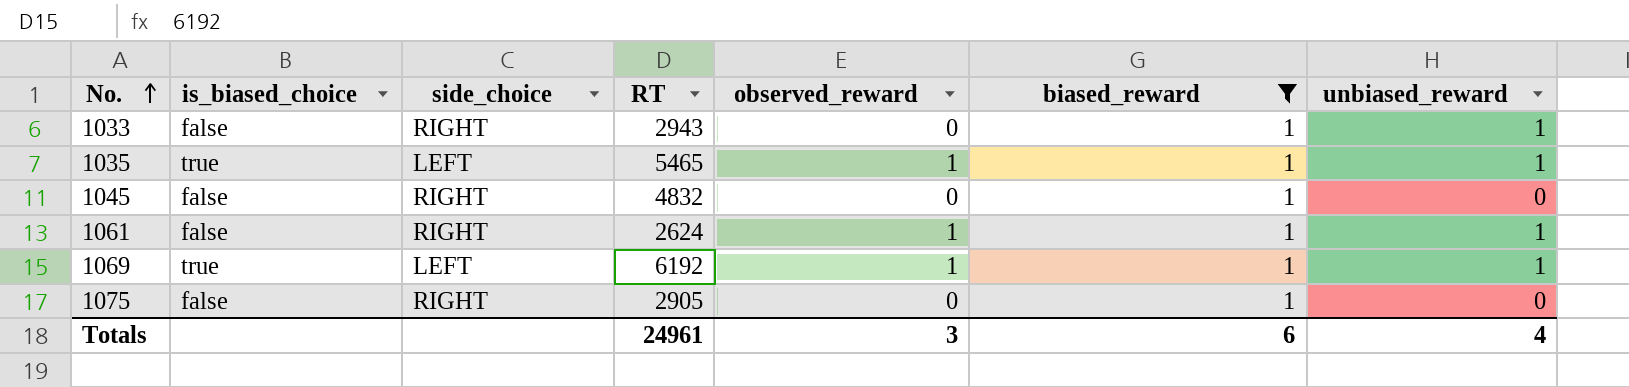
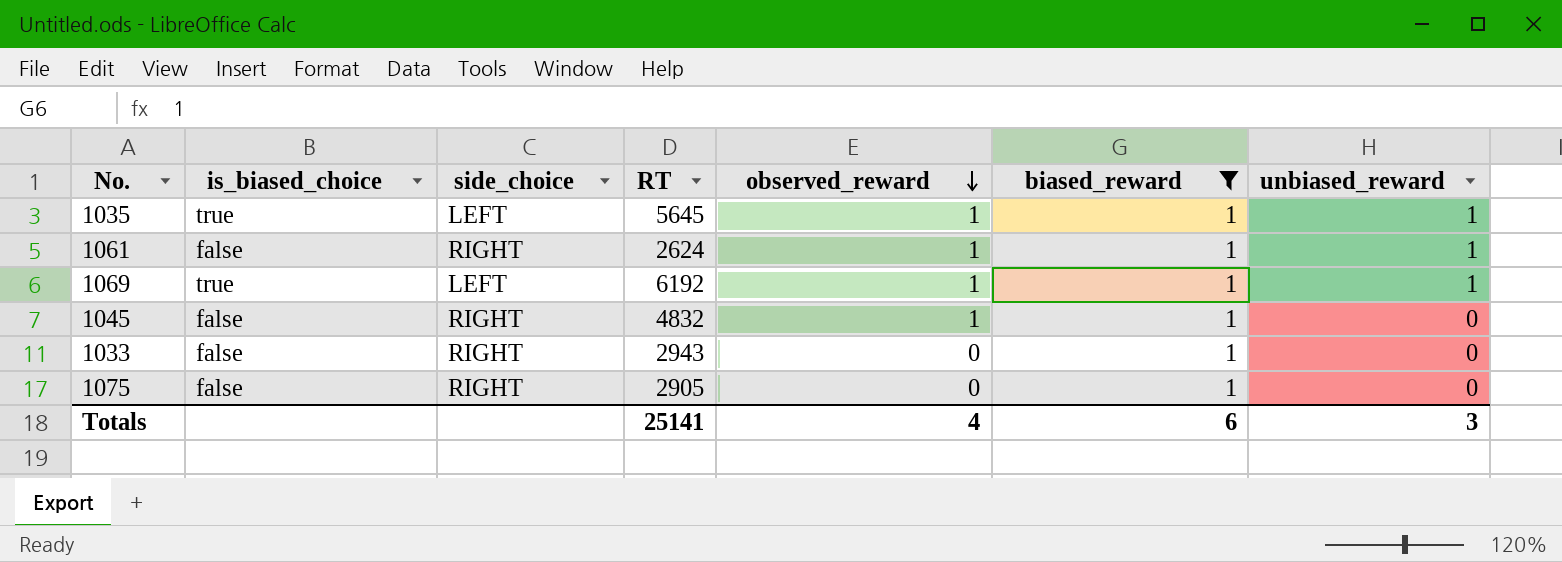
row order: No. ascending -> observed_reward descending
1035 | RT: 5465 -> 5645
1045 | observed_reward: 0 -> 1
1033 | unbiased_reward: 1 -> 0
Totals | RT: 24961 -> 25141
Totals | observed_reward: 3 -> 4
Totals | unbiased_reward: 4 -> 3

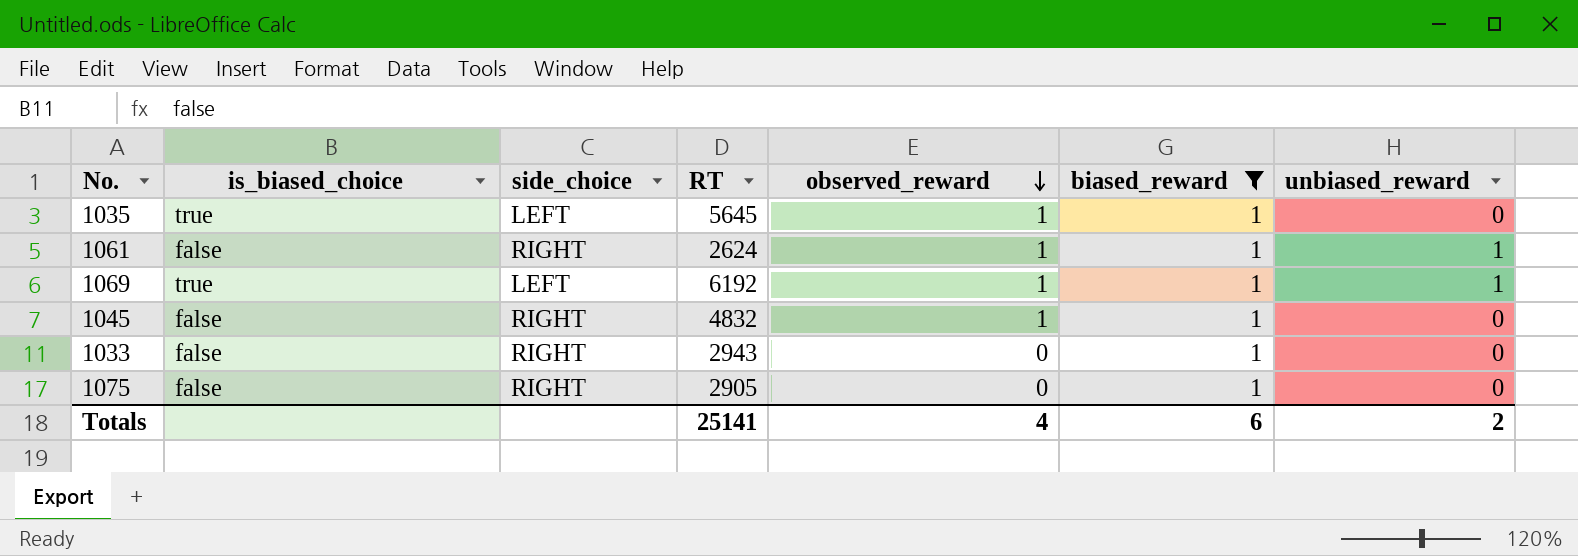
1035 | unbiased_reward: 1 -> 0
Totals | unbiased_reward: 3 -> 2

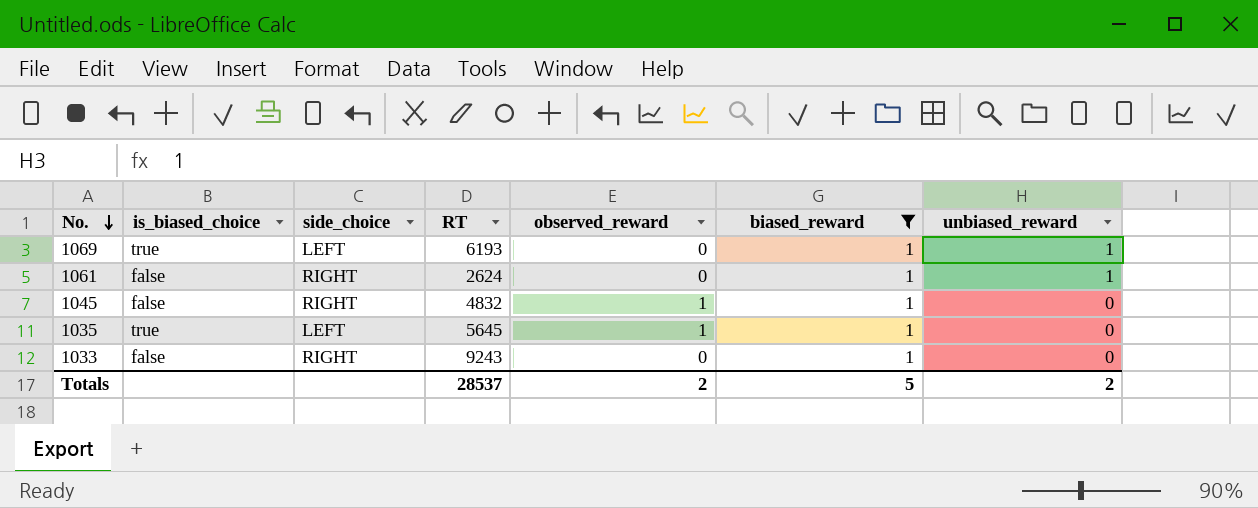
row order: observed_reward descending -> No. descending
row 1075: false | RIGHT | 2905 | 0 | 1 | 0 -> none
1069 | RT: 6192 -> 6193
1069 | observed_reward: 1 -> 0
1061 | observed_reward: 1 -> 0
1033 | RT: 2943 -> 9243
Totals | RT: 25141 -> 28537
Totals | observed_reward: 4 -> 2
Totals | biased_reward: 6 -> 5

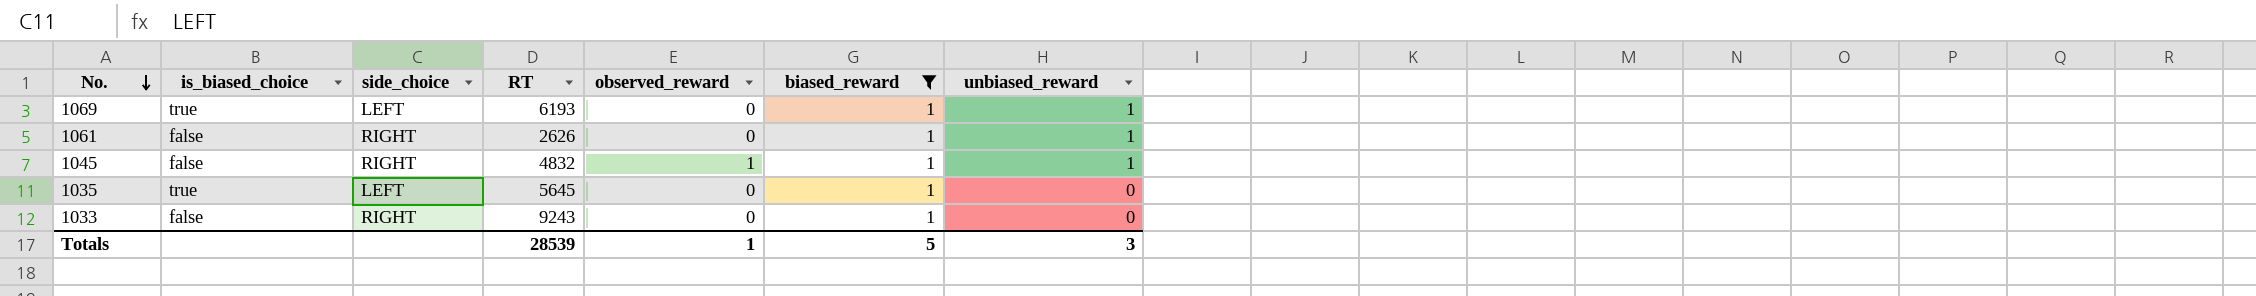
1061 | RT: 2624 -> 2626
1045 | unbiased_reward: 0 -> 1
1035 | observed_reward: 1 -> 0
Totals | RT: 28537 -> 28539
Totals | observed_reward: 2 -> 1
Totals | unbiased_reward: 2 -> 3

